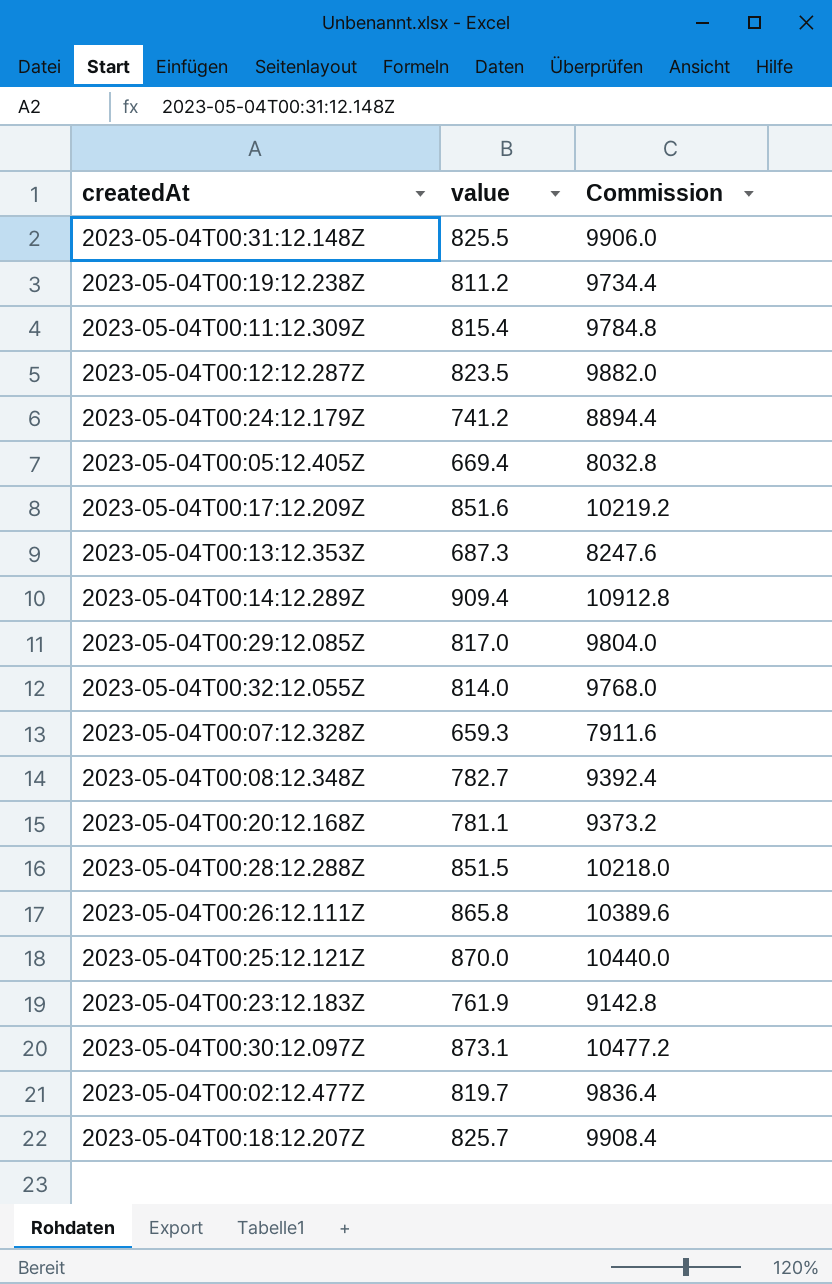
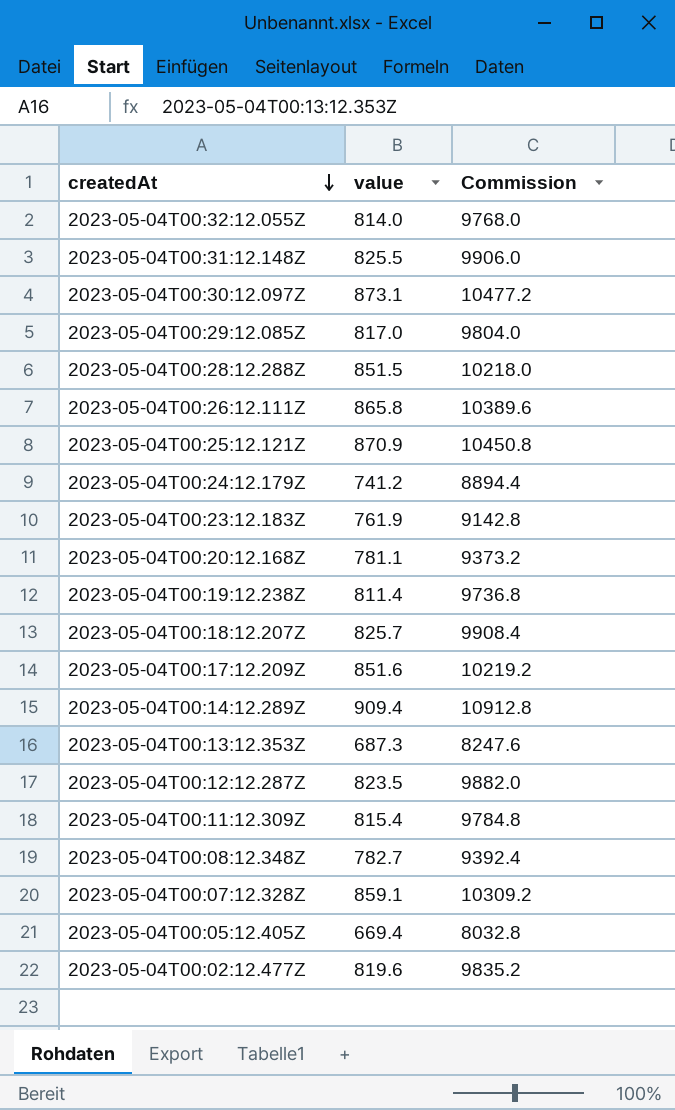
row order: none -> createdAt descending
2023-05-04T00:25:12.121Z | value: 870.0 -> 870.9
2023-05-04T00:25:12.121Z | Commission: 10440.0 -> 10450.8
2023-05-04T00:19:12.238Z | value: 811.2 -> 811.4
2023-05-04T00:19:12.238Z | Commission: 9734.4 -> 9736.8
2023-05-04T00:07:12.328Z | value: 659.3 -> 859.1
2023-05-04T00:07:12.328Z | Commission: 7911.6 -> 10309.2
2023-05-04T00:02:12.477Z | value: 819.7 -> 819.6
2023-05-04T00:02:12.477Z | Commission: 9836.4 -> 9835.2

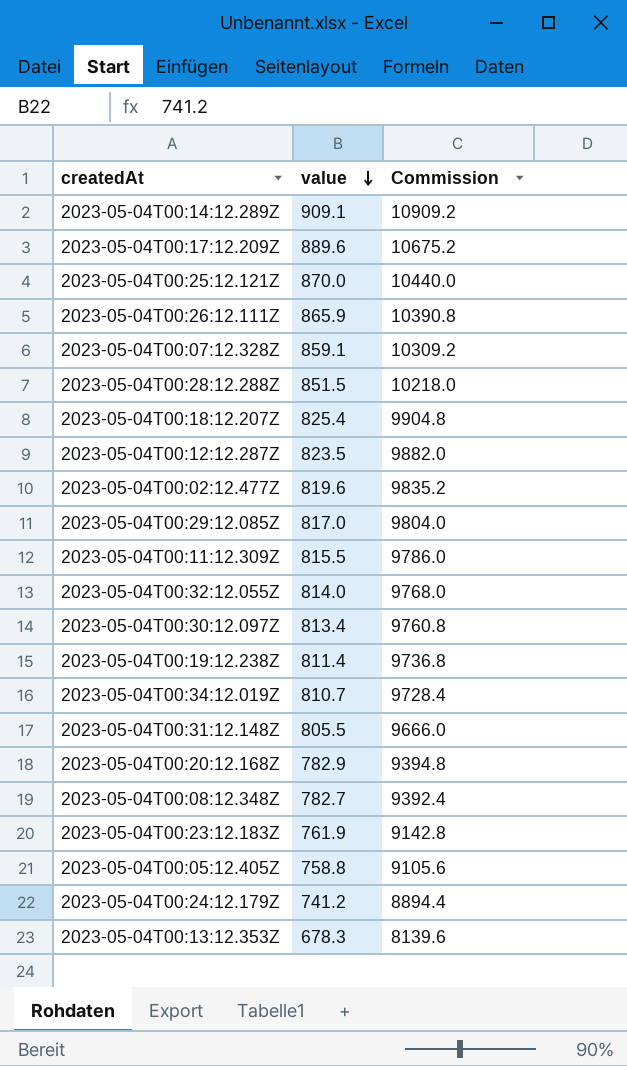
row order: createdAt descending -> value descending
2023-05-04T00:14:12.289Z | value: 909.4 -> 909.1
2023-05-04T00:14:12.289Z | Commission: 10912.8 -> 10909.2
2023-05-04T00:17:12.209Z | value: 851.6 -> 889.6
2023-05-04T00:17:12.209Z | Commission: 10219.2 -> 10675.2
2023-05-04T00:25:12.121Z | value: 870.9 -> 870.0
2023-05-04T00:25:12.121Z | Commission: 10450.8 -> 10440.0
2023-05-04T00:26:12.111Z | value: 865.8 -> 865.9
2023-05-04T00:26:12.111Z | Commission: 10389.6 -> 10390.8
2023-05-04T00:18:12.207Z | value: 825.7 -> 825.4
2023-05-04T00:18:12.207Z | Commission: 9908.4 -> 9904.8
2023-05-04T00:11:12.309Z | value: 815.4 -> 815.5
2023-05-04T00:11:12.309Z | Commission: 9784.8 -> 9786.0
2023-05-04T00:30:12.097Z | value: 873.1 -> 813.4
2023-05-04T00:30:12.097Z | Commission: 10477.2 -> 9760.8
row 2023-05-04T00:34:12.019Z: none -> 810.7 | 9728.4
2023-05-04T00:31:12.148Z | value: 825.5 -> 805.5
2023-05-04T00:31:12.148Z | Commission: 9906.0 -> 9666.0
2023-05-04T00:20:12.168Z | value: 781.1 -> 782.9
2023-05-04T00:20:12.168Z | Commission: 9373.2 -> 9394.8
2023-05-04T00:05:12.405Z | value: 669.4 -> 758.8
2023-05-04T00:05:12.405Z | Commission: 8032.8 -> 9105.6
2023-05-04T00:13:12.353Z | value: 687.3 -> 678.3
2023-05-04T00:13:12.353Z | Commission: 8247.6 -> 8139.6

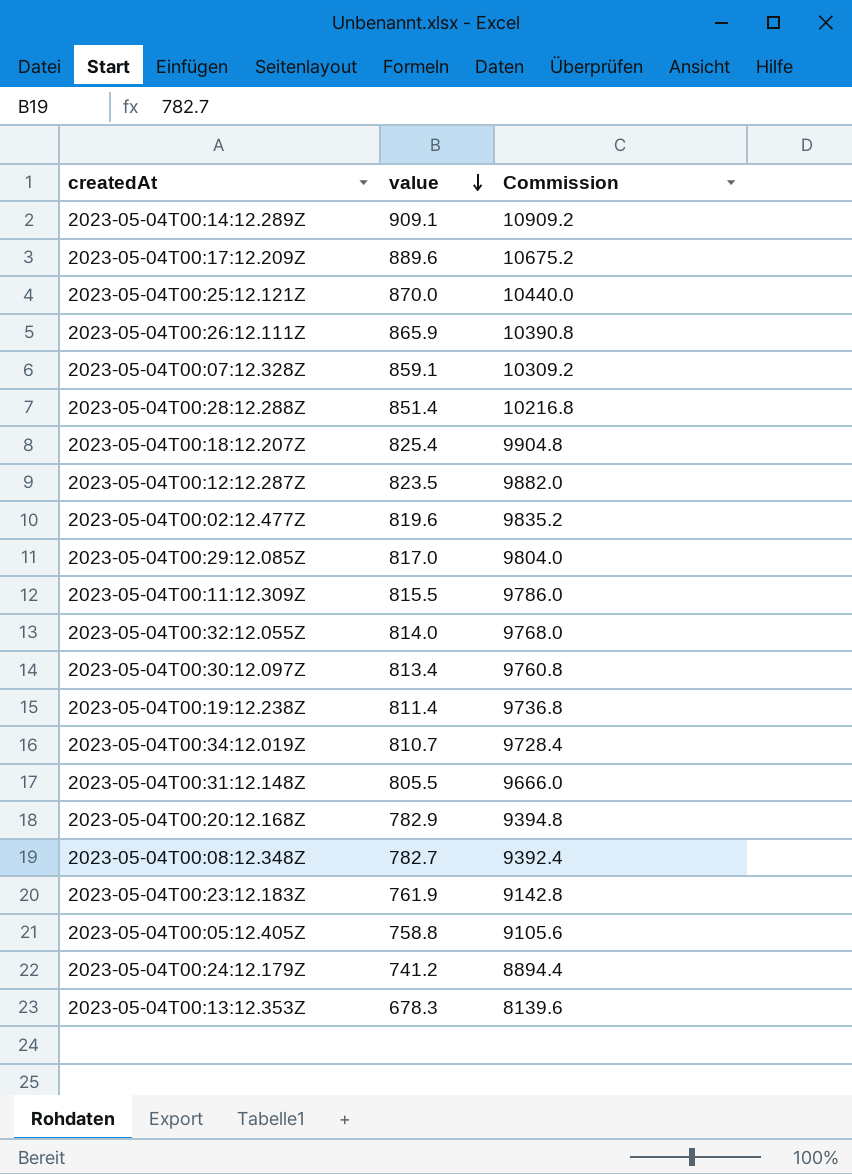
2023-05-04T00:28:12.288Z | value: 851.5 -> 851.4
2023-05-04T00:28:12.288Z | Commission: 10218.0 -> 10216.8

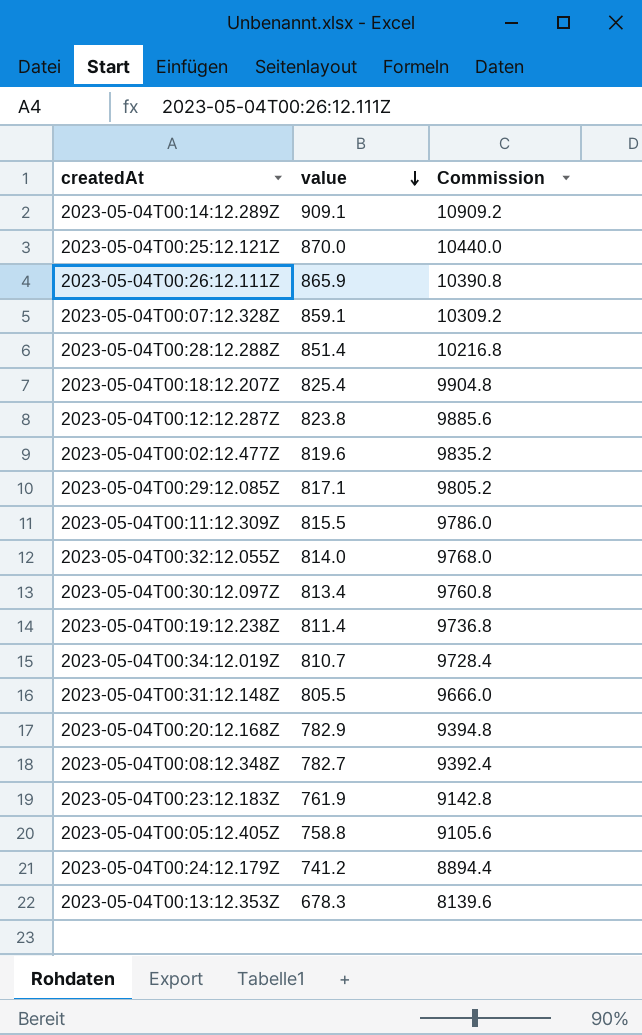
row 2023-05-04T00:17:12.209Z: 889.6 | 10675.2 -> none
2023-05-04T00:12:12.287Z | value: 823.5 -> 823.8
2023-05-04T00:12:12.287Z | Commission: 9882.0 -> 9885.6
2023-05-04T00:29:12.085Z | value: 817.0 -> 817.1
2023-05-04T00:29:12.085Z | Commission: 9804.0 -> 9805.2

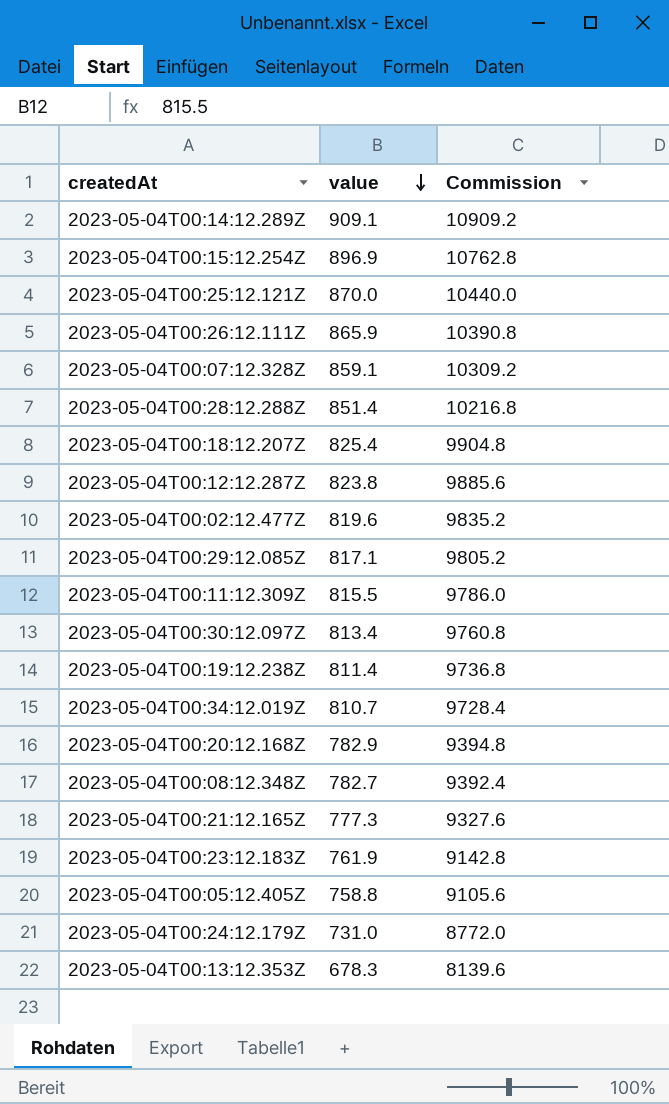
row 2023-05-04T00:32:12.055Z: 814.0 | 9768.0 -> none
row 2023-05-04T00:31:12.148Z: 805.5 | 9666.0 -> none
row 2023-05-04T00:15:12.254Z: none -> 896.9 | 10762.8
row 2023-05-04T00:21:12.165Z: none -> 777.3 | 9327.6
2023-05-04T00:24:12.179Z | value: 741.2 -> 731.0
2023-05-04T00:24:12.179Z | Commission: 8894.4 -> 8772.0

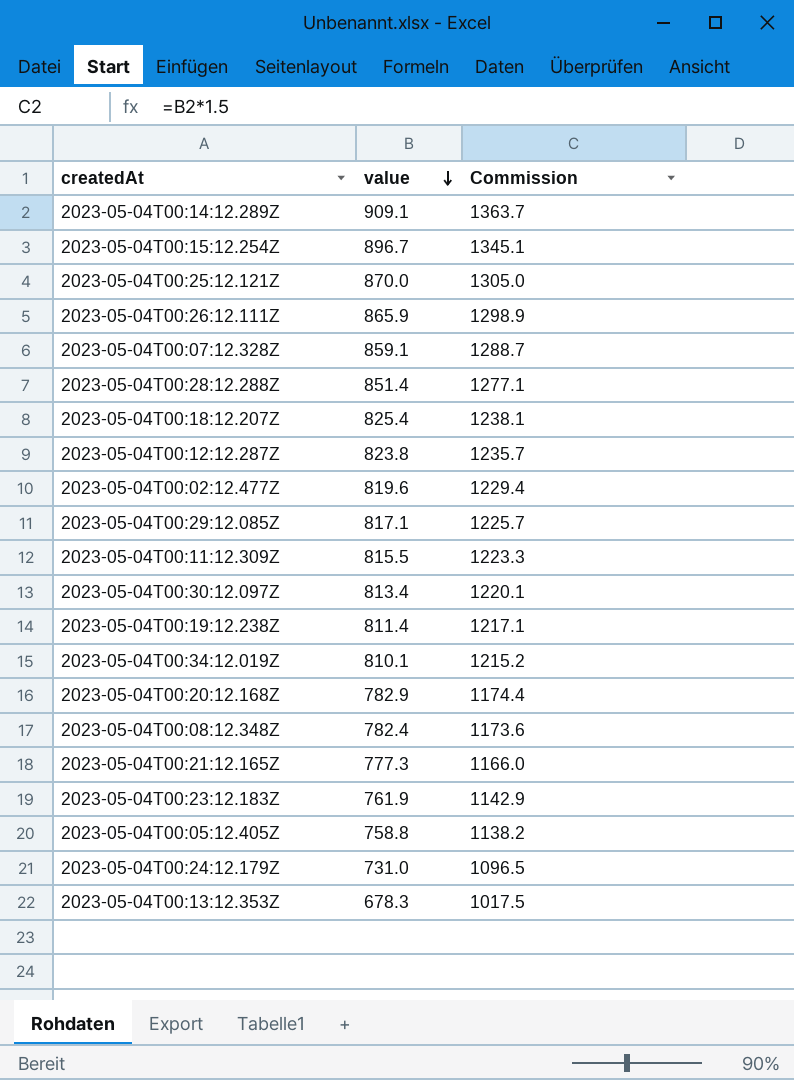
column Commission | formula: [value] * 12 -> [value] * 1.5
2023-05-04T00:15:12.254Z | value: 896.9 -> 896.7
2023-05-04T00:34:12.019Z | value: 810.7 -> 810.1
2023-05-04T00:08:12.348Z | value: 782.7 -> 782.4

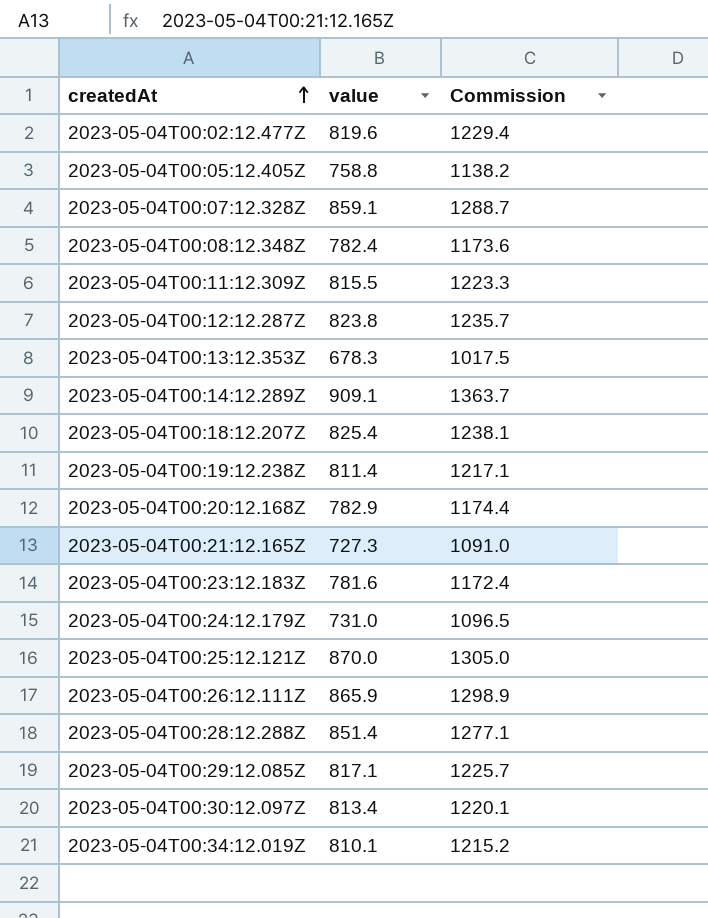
row order: value descending -> createdAt ascending
row 2023-05-04T00:15:12.254Z: 896.7 | 1345.1 -> none
2023-05-04T00:21:12.165Z | value: 777.3 -> 727.3
2023-05-04T00:21:12.165Z | Commission: 1166.0 -> 1091.0
2023-05-04T00:23:12.183Z | value: 761.9 -> 781.6
2023-05-04T00:23:12.183Z | Commission: 1142.9 -> 1172.4

